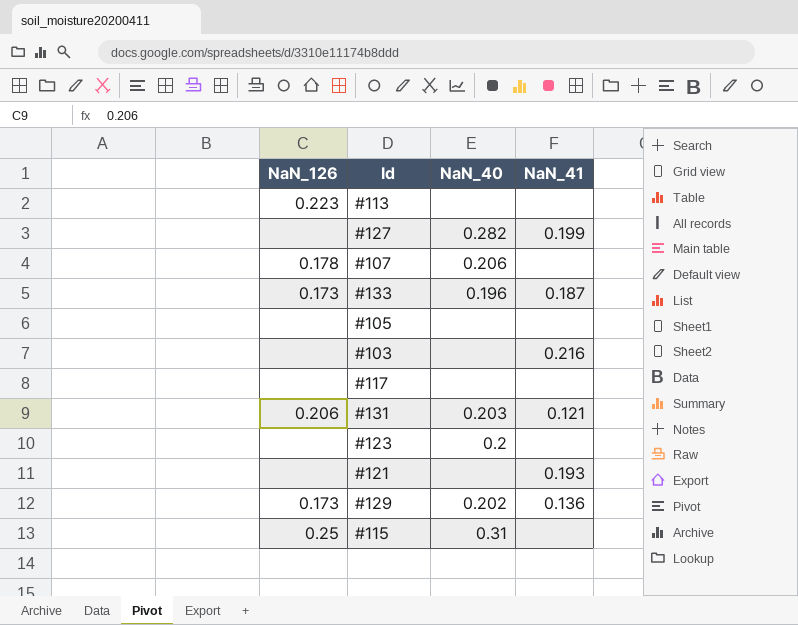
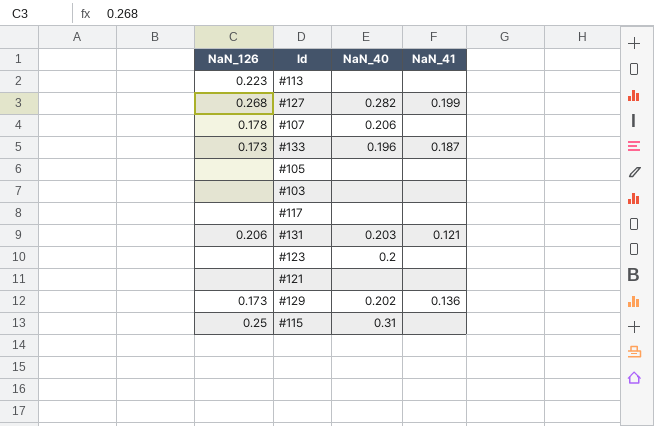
#127 | NaN_126: none -> 0.268
#103 | NaN_41: 0.216 -> none
#121 | NaN_41: 0.193 -> none

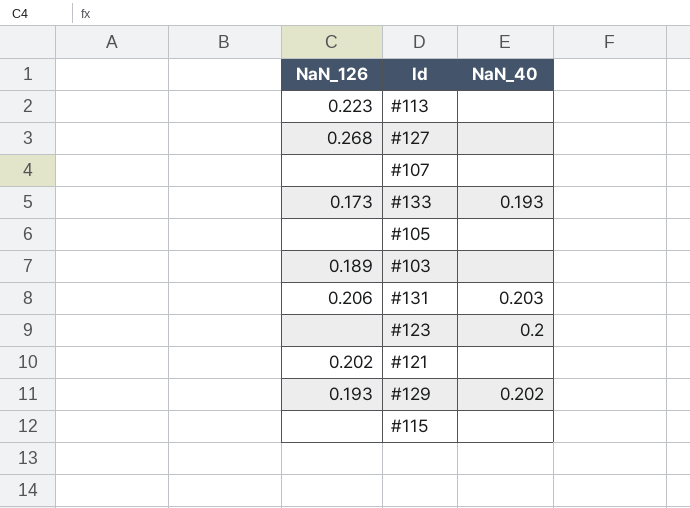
column NaN_41 | position: 4 -> none
row #117: none | none | none -> none
#127 | NaN_40: 0.282 -> none
#107 | NaN_126: 0.178 -> none
#107 | NaN_40: 0.206 -> none
#133 | NaN_40: 0.196 -> 0.193
#103 | NaN_126: none -> 0.189
#121 | NaN_126: none -> 0.202
#129 | NaN_126: 0.173 -> 0.193
#115 | NaN_126: 0.25 -> none
#115 | NaN_40: 0.31 -> none

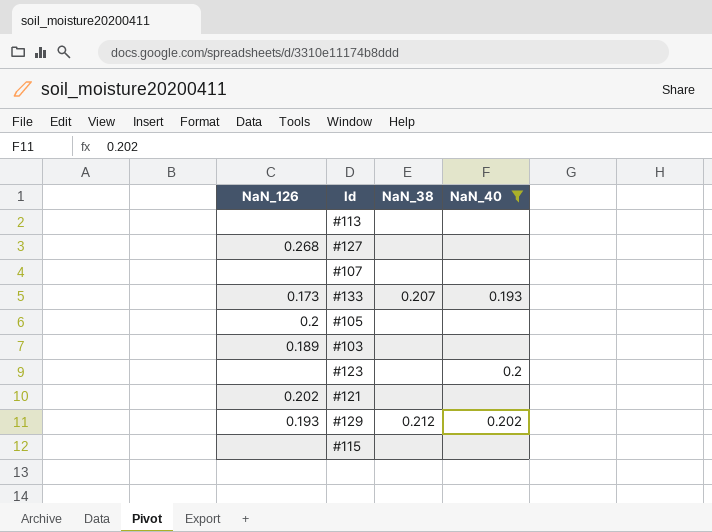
filter: none -> NaN_40 != 0.203
column NaN_38 | position: none -> 3
#113 | NaN_126: 0.223 -> none
#105 | NaN_126: none -> 0.2

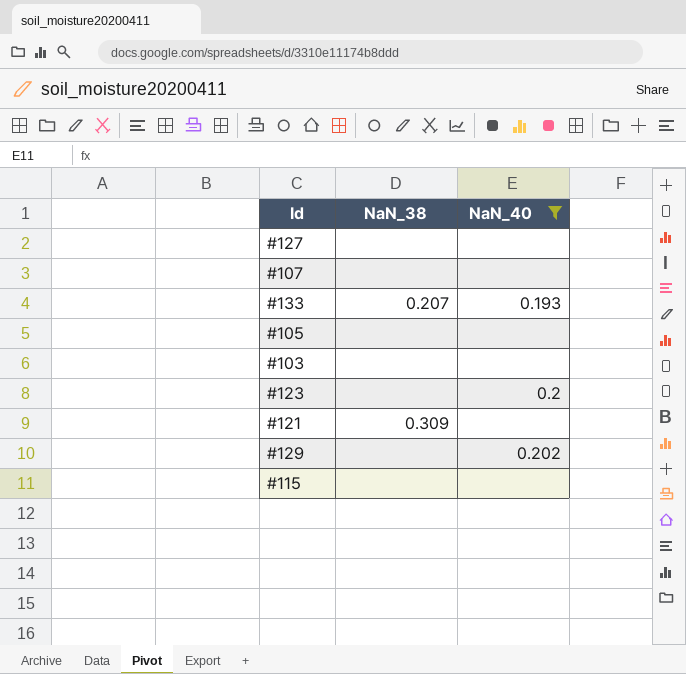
column NaN_126 | position: 1 -> none
row #113: none | none | none -> none
#121 | NaN_38: none -> 0.309
#129 | NaN_38: 0.212 -> none

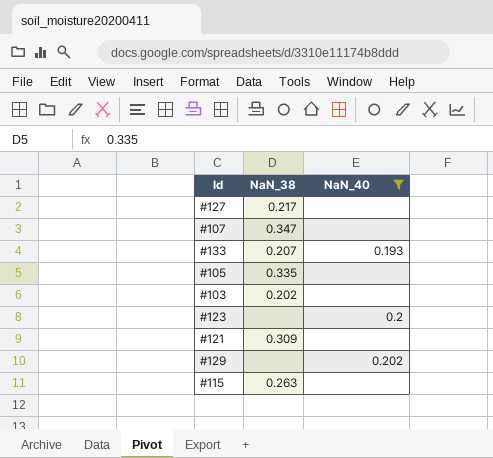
#127 | NaN_38: none -> 0.217
#107 | NaN_38: none -> 0.347
#105 | NaN_38: none -> 0.335
#103 | NaN_38: none -> 0.202
#115 | NaN_38: none -> 0.263

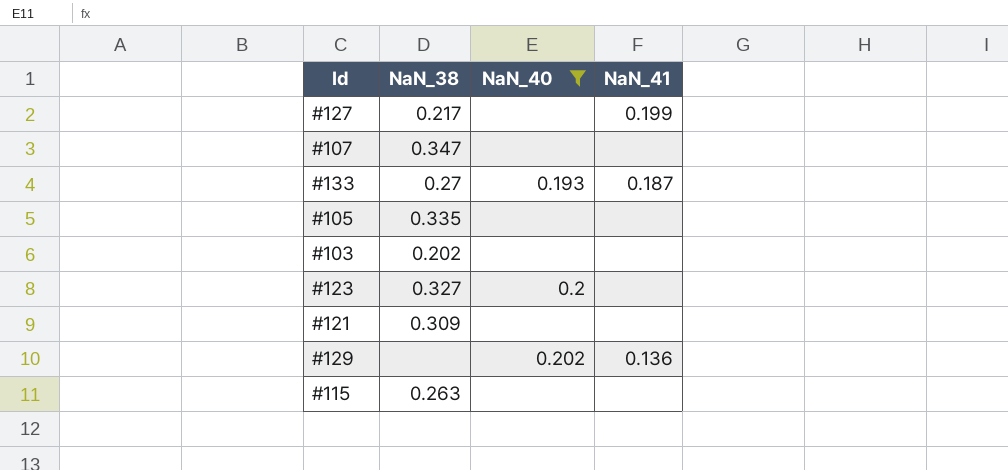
column NaN_41 | position: none -> 4
#133 | NaN_38: 0.207 -> 0.27
#123 | NaN_38: none -> 0.327

